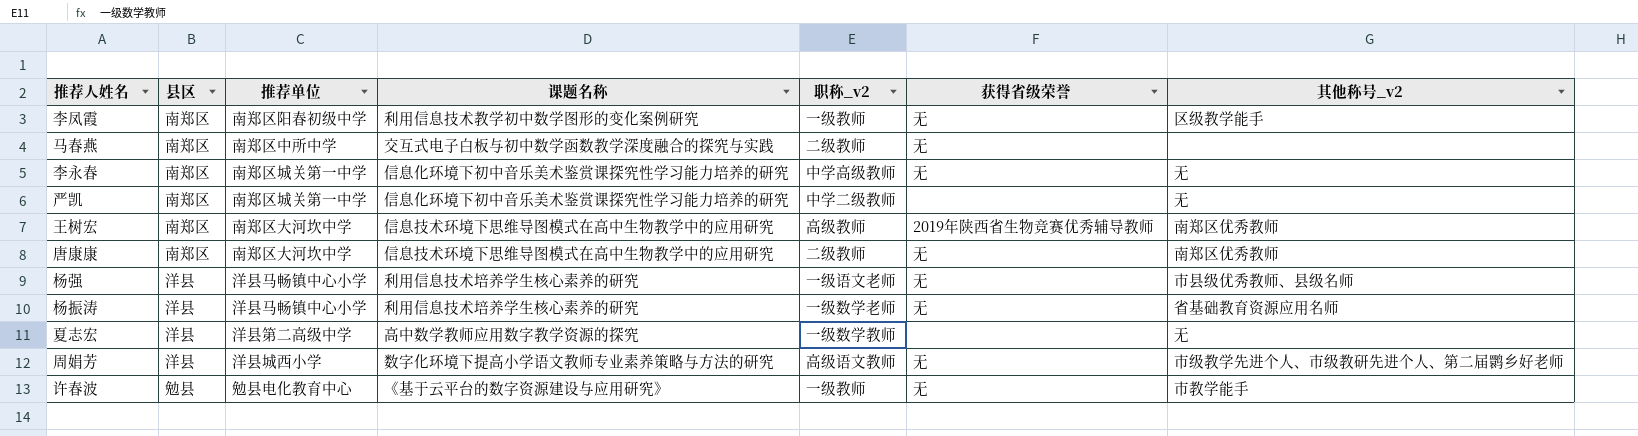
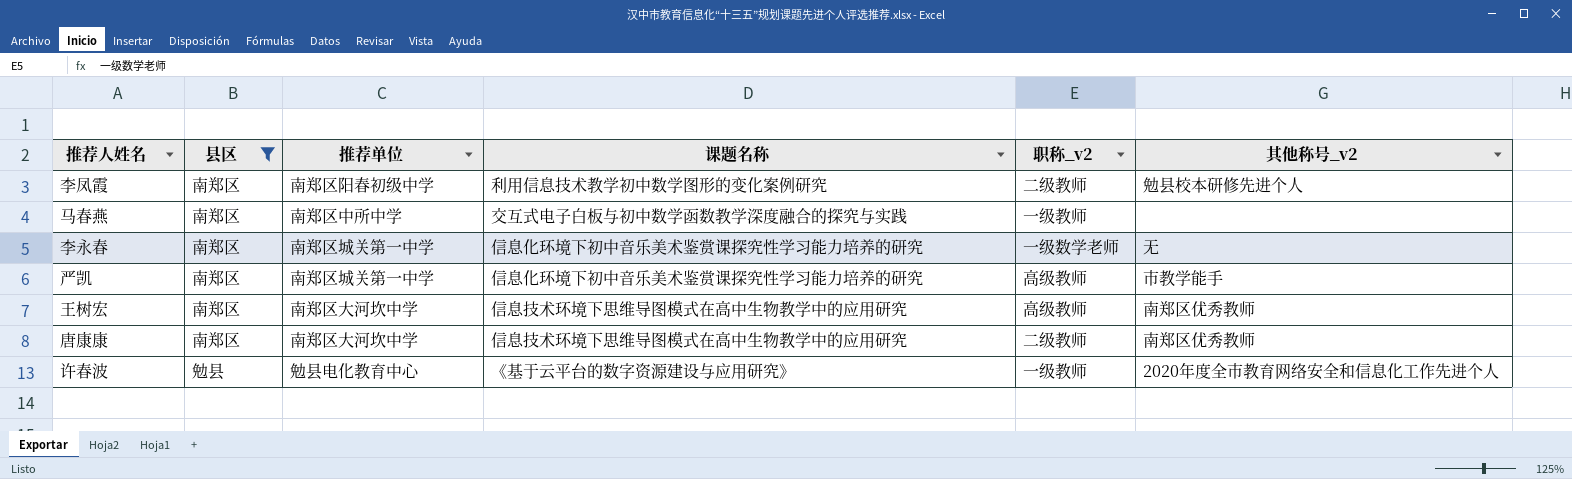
filter: none -> 县区 != 洋县
column 获得省级荣誉 | position: 6 -> none
李凤霞 | 职称_v2: 一级教师 -> 二级教师
李凤霞 | 其他称号_v2: 区级教学能手 -> 勉县校本研修先进个人
马春燕 | 职称_v2: 二级教师 -> 一级教师
李永春 | 职称_v2: 中学高级教师 -> 一级数学老师
严凯 | 职称_v2: 中学二级教师 -> 高级教师
严凯 | 其他称号_v2: 无 -> 市教学能手
许春波 | 其他称号_v2: 市教学能手 -> 2020年度全市教育网络安全和信息化工作先进个人

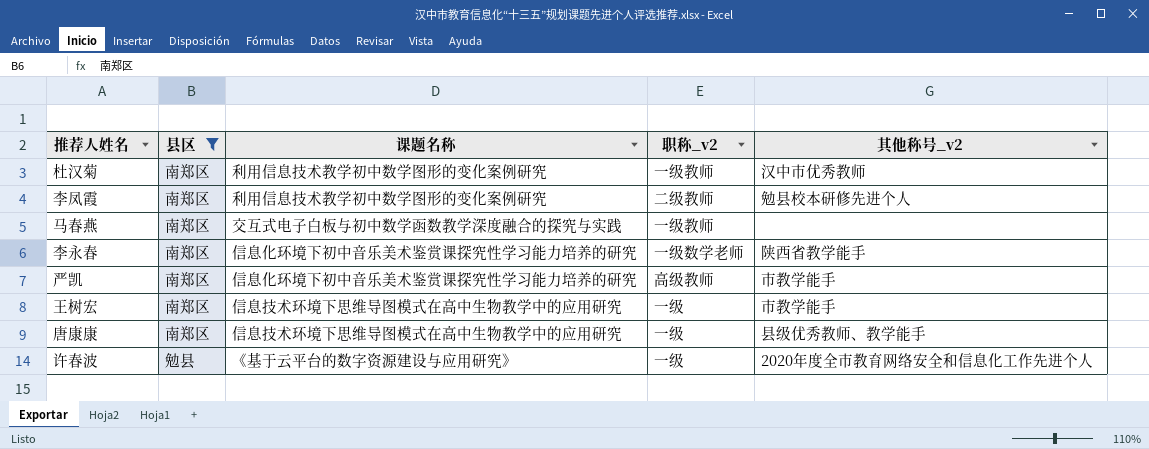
column 推荐单位 | position: 3 -> none
row 杜汉菊: none -> 南郑区 | 利用信息技术教学初中数学图形的变化案例研究 | 一级教师 | 汉中市优秀教师
李永春 | 其他称号_v2: 无 -> 陕西省教学能手
王树宏 | 职称_v2: 高级教师 -> 一级
王树宏 | 其他称号_v2: 南郑区优秀教师 -> 市教学能手
唐康康 | 职称_v2: 二级教师 -> 一级
唐康康 | 其他称号_v2: 南郑区优秀教师 -> 县级优秀教师、教学能手
许春波 | 职称_v2: 一级教师 -> 一级

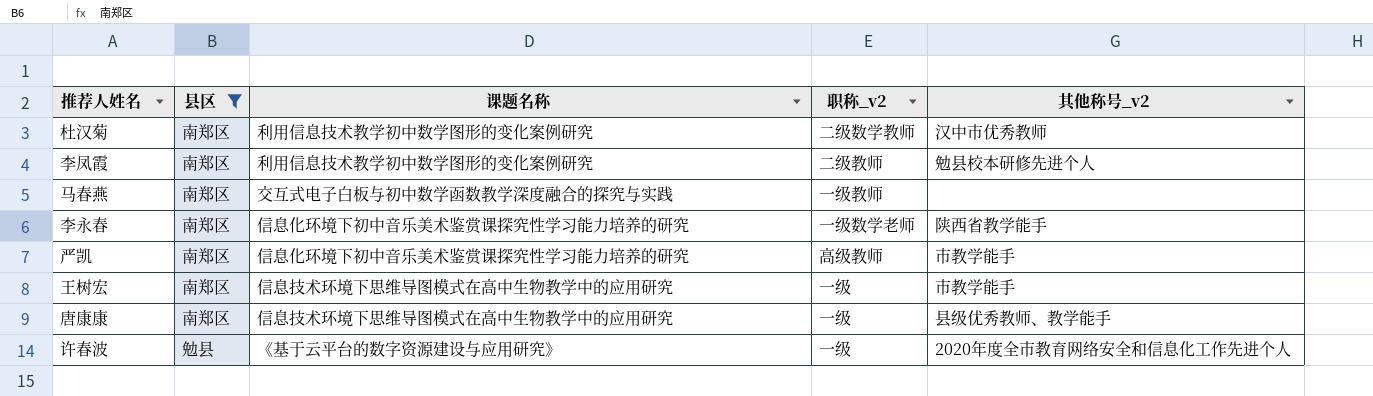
杜汉菊 | 职称_v2: 一级教师 -> 二级数学教师

